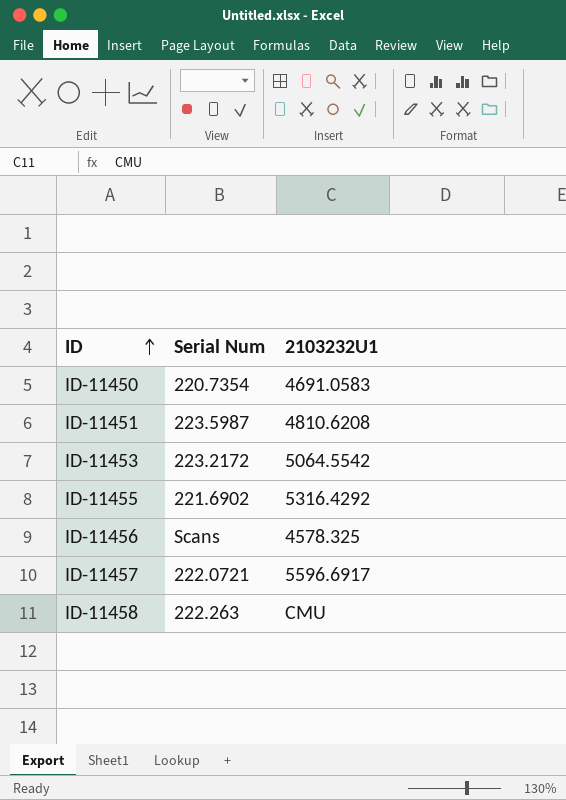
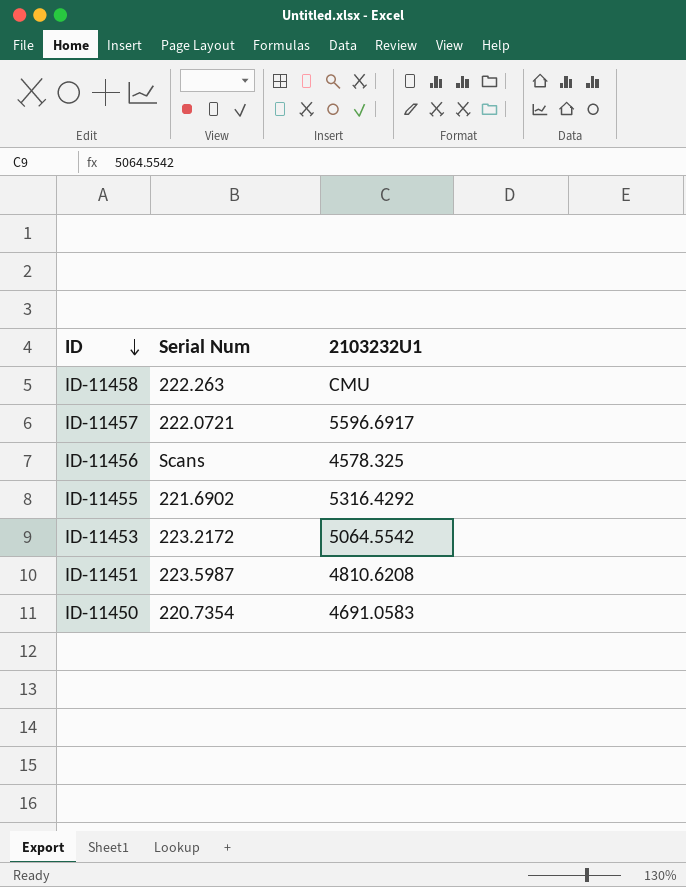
row order: ID ascending -> ID descending

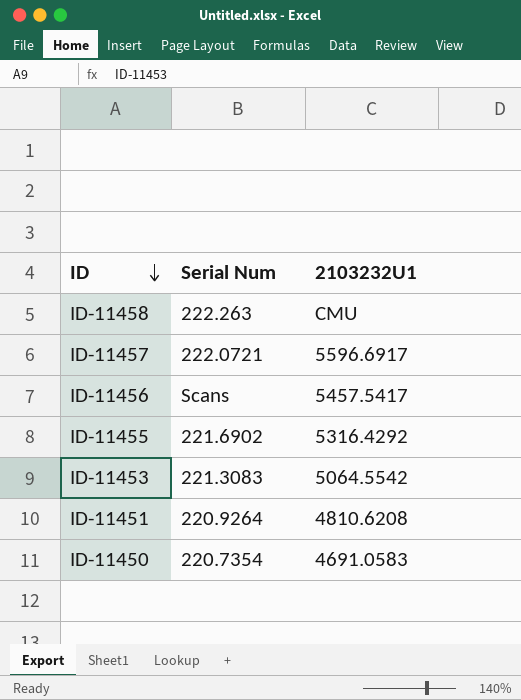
ID-11456 | 2103232U1: 4578.325 -> 5457.5417
ID-11453 | Serial Num: 223.2172 -> 221.3083
ID-11451 | Serial Num: 223.5987 -> 220.9264

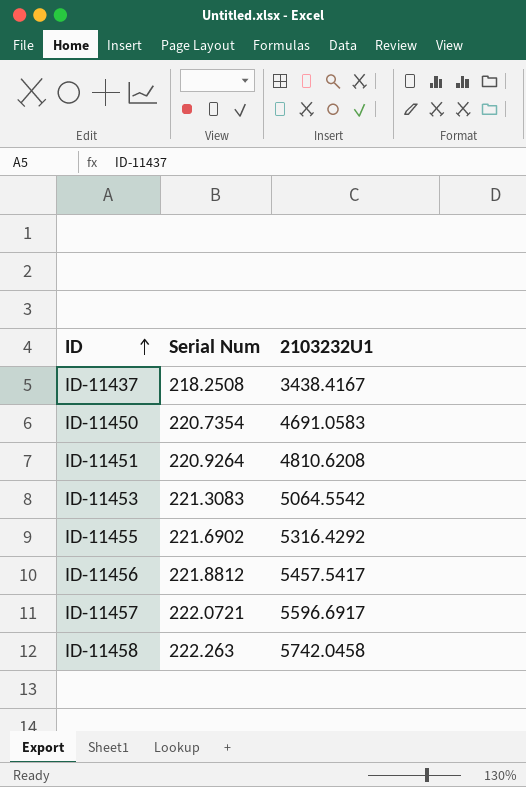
row order: ID descending -> ID ascending
row ID-11437: none -> 218.2508 | 3438.4167
ID-11456 | Serial Num: Scans -> 221.8812
ID-11458 | 2103232U1: CMU -> 5742.0458

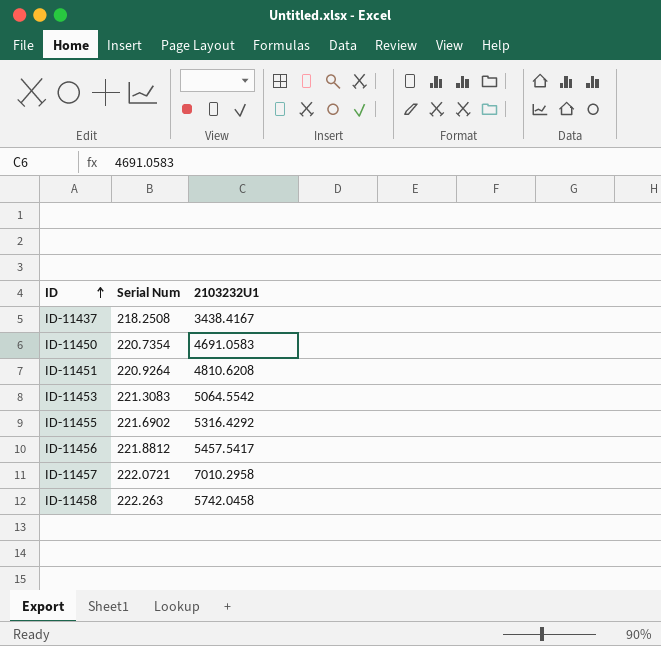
ID-11457 | 2103232U1: 5596.6917 -> 7010.2958

